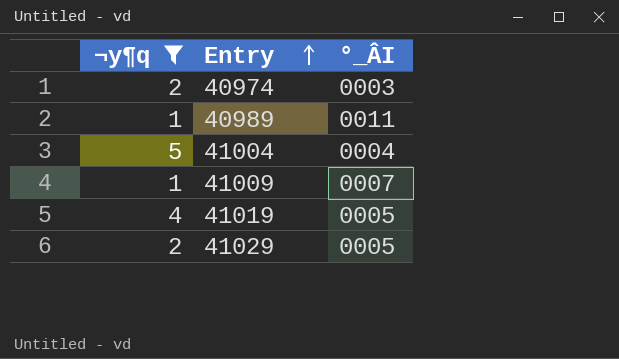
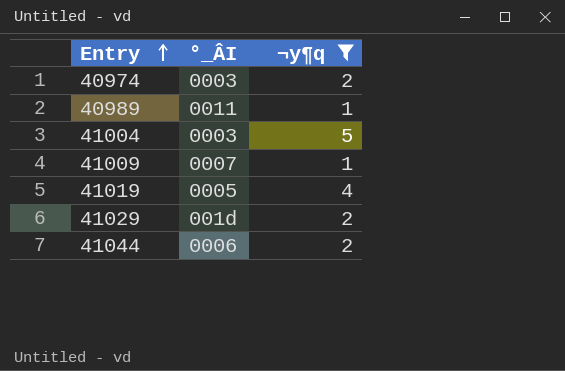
column ¬y¶q | position: 1 -> 3
41004 | °_ÂI: 0004 -> 0003
41029 | °_ÂI: 0005 -> 001d
row 41044: none -> 0006 | 2

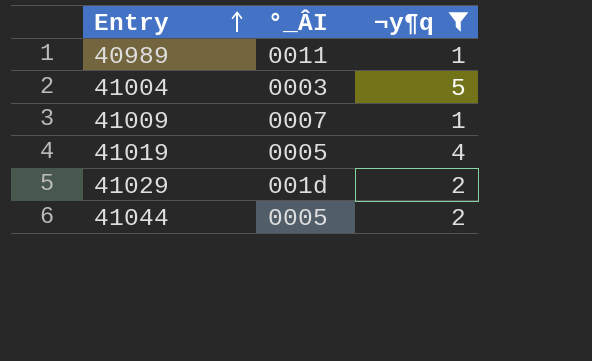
row 40974: 0003 | 2 -> none
41044 | °_ÂI: 0006 -> 0005

